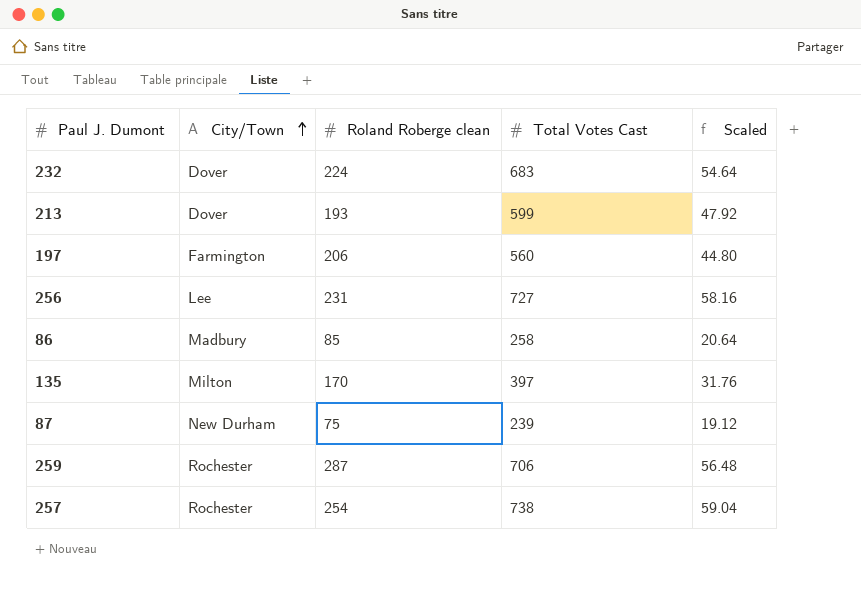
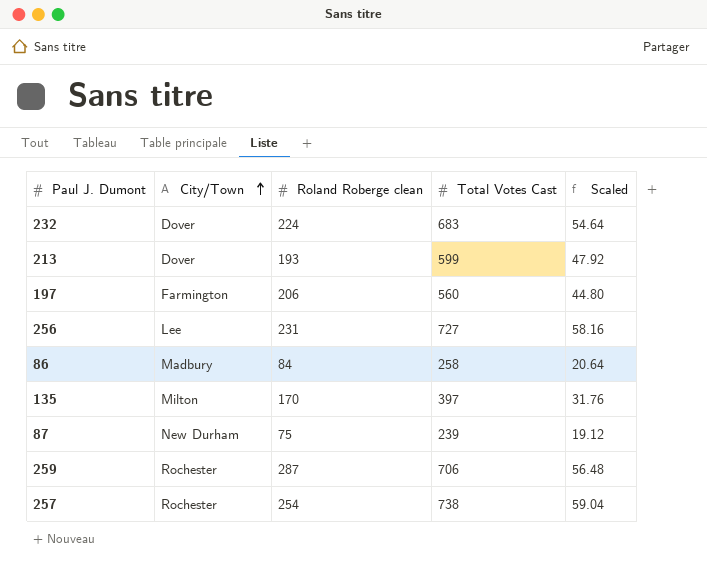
86 | Roland Roberge clean: 85 -> 84

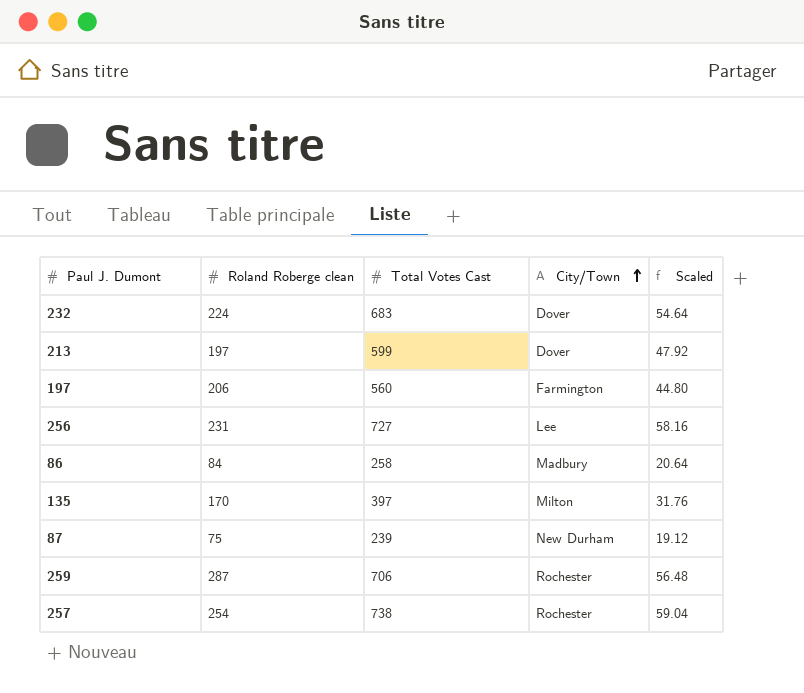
column City/Town | position: 2 -> 4
213 | Roland Roberge clean: 193 -> 197

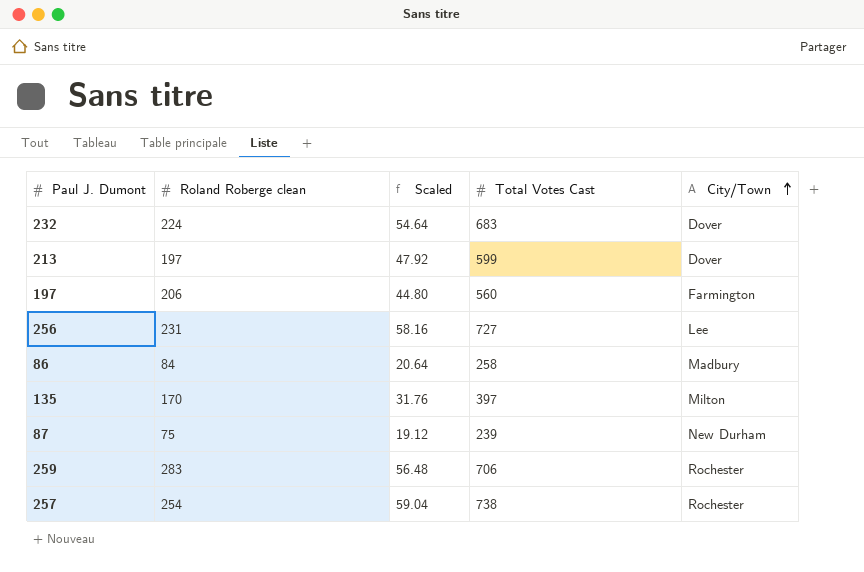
column Scaled | position: 5 -> 3
259 | Roland Roberge clean: 287 -> 283

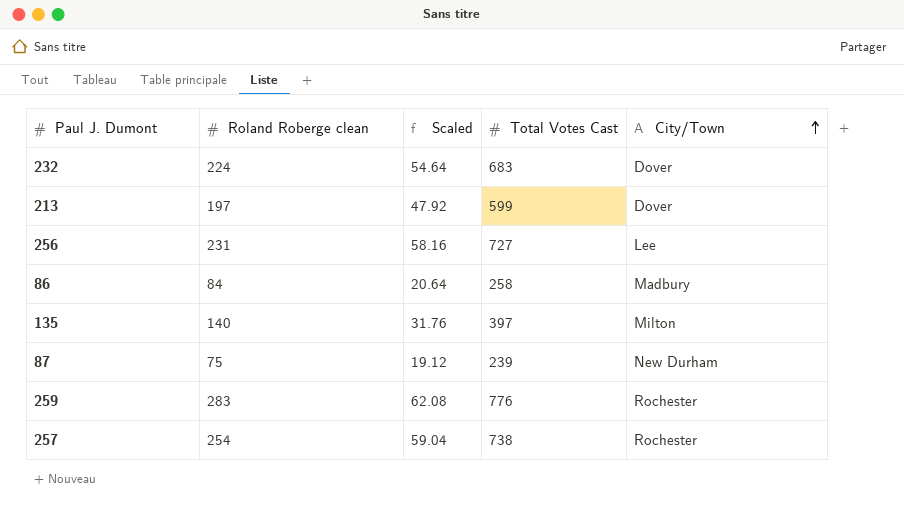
row 197: 206 | 44.80 | 560 | Farmington -> none
135 | Roland Roberge clean: 170 -> 140
259 | Scaled: 56.48 -> 62.08
259 | Total Votes Cast: 706 -> 776

